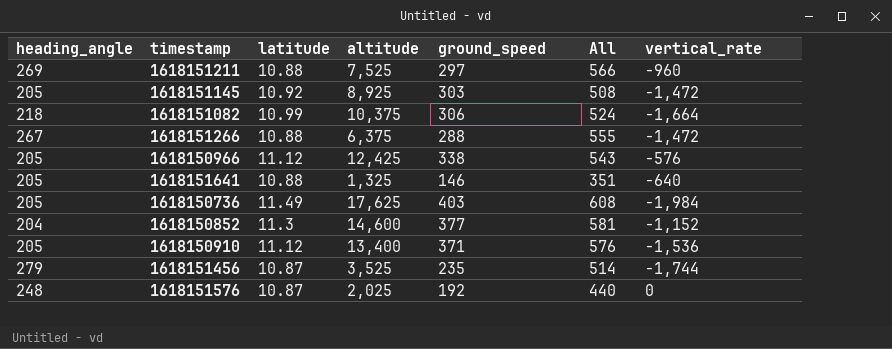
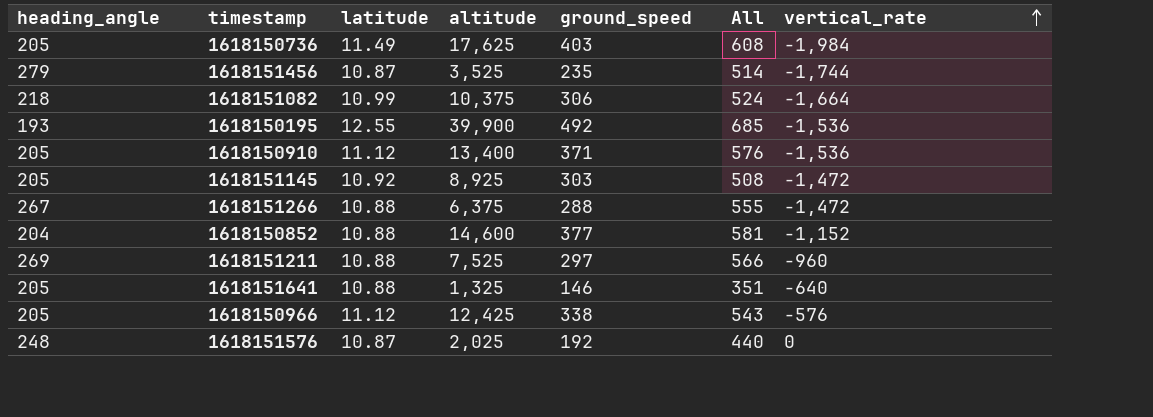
row order: none -> vertical_rate ascending
row 1618150195: none -> 193 | 12.55 | 39,900 | 492 | 685 | -1,536
1618150852 | latitude: 11.3 -> 10.88

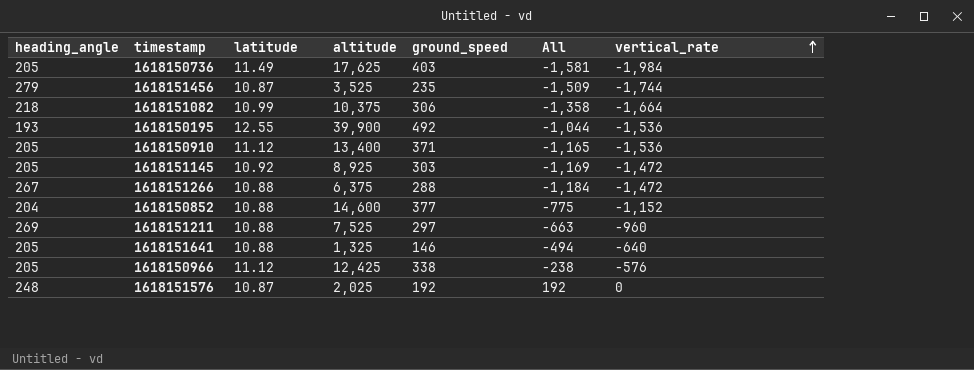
column All | formula: [heading_angle] + [ground_speed] -> [ground_speed] + [vertical_rate]

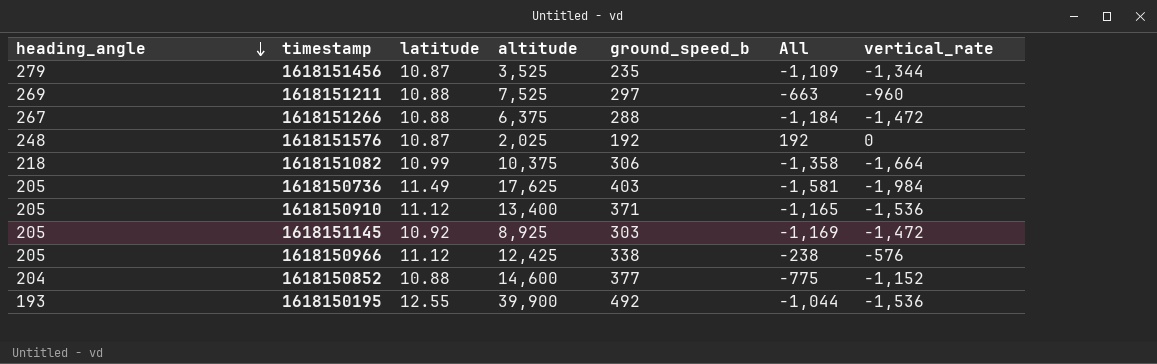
row order: vertical_rate ascending -> heading_angle descending
column name: ground_speed -> ground_speed_b
row 1618151641: 205 | 10.88 | 1,325 | 146 | -494 | -640 -> none
1618151456 | All: -1,509 -> -1,109
1618151456 | vertical_rate: -1,744 -> -1,344

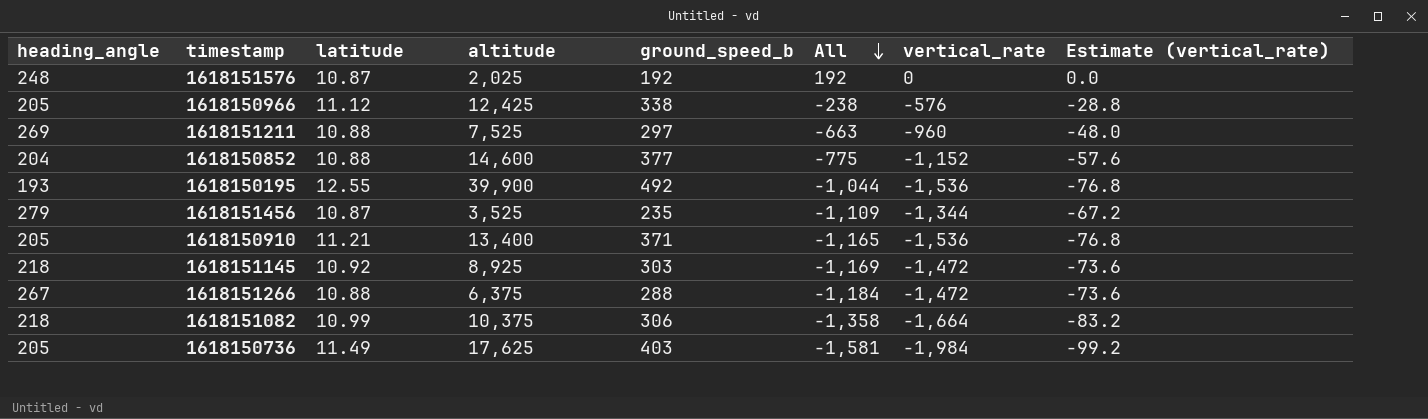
row order: heading_angle descending -> All descending
column Estimate (vertical_rate) | formula: none -> [vertical_rate] * 0.05
1618150910 | latitude: 11.12 -> 11.21
1618151145 | heading_angle: 205 -> 218

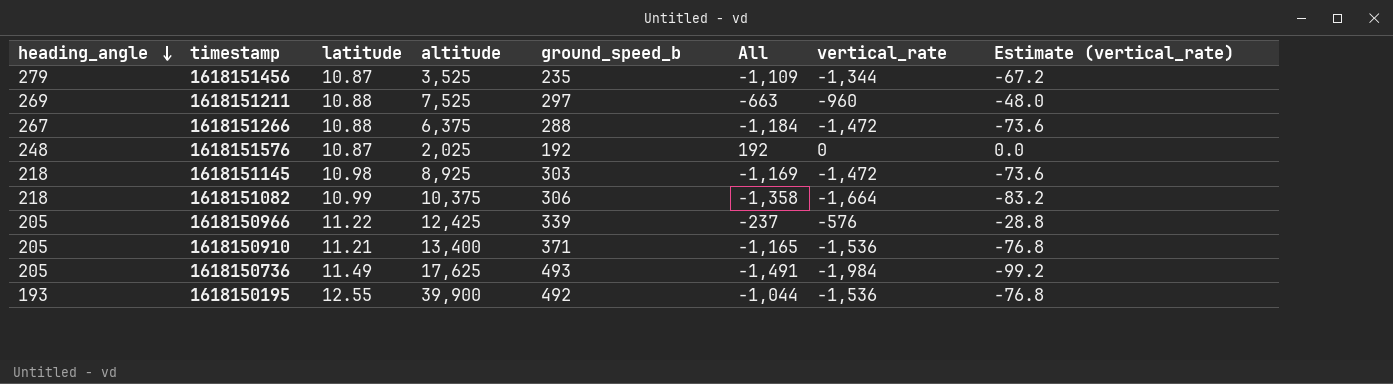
row order: All descending -> heading_angle descending
row 1618150852: 204 | 10.88 | 14,600 | 377 | -775 | -1,152 | -57.6 -> none
1618151145 | latitude: 10.92 -> 10.98
1618150966 | latitude: 11.12 -> 11.22
1618150966 | ground_speed_b: 338 -> 339
1618150966 | All: -238 -> -237
1618150736 | ground_speed_b: 403 -> 493
1618150736 | All: -1,581 -> -1,491

